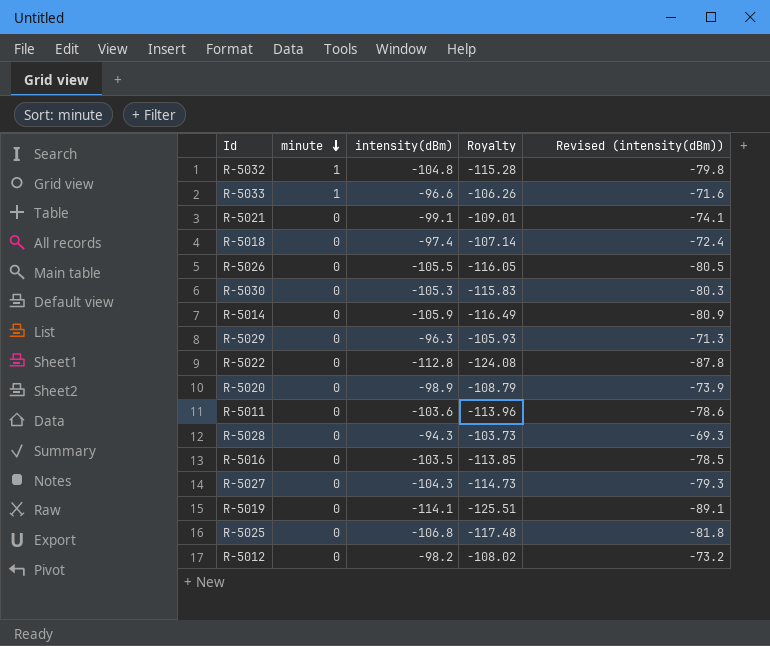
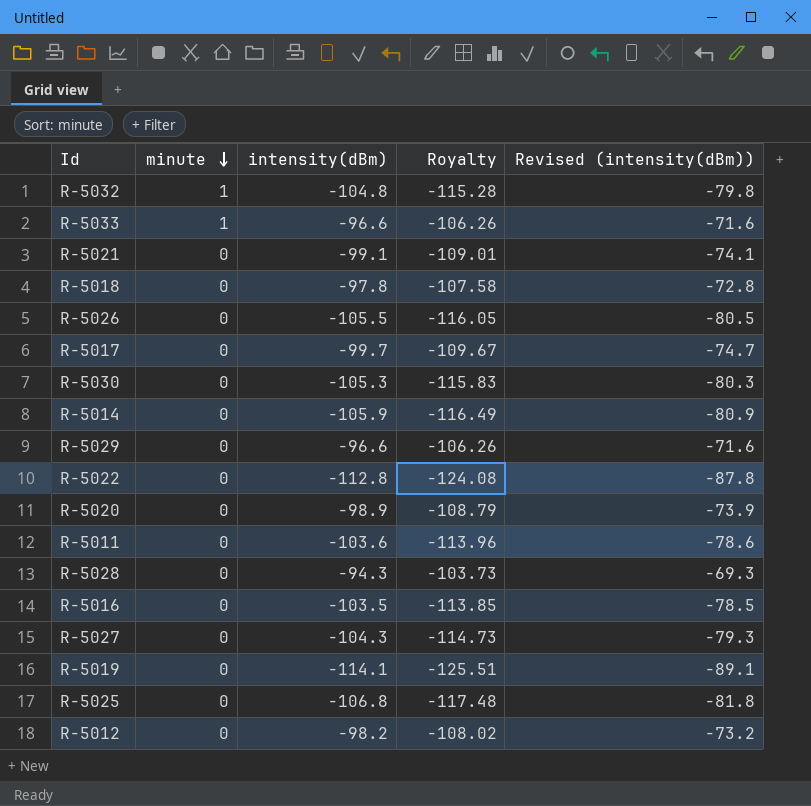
R-5018 | intensity(dBm): -97.4 -> -97.8
R-5018 | Royalty: -107.14 -> -107.58
R-5018 | Revised (intensity(dBm)): -72.4 -> -72.8
row R-5017: none -> 0 | -99.7 | -109.67 | -74.7
R-5029 | intensity(dBm): -96.3 -> -96.6
R-5029 | Royalty: -105.93 -> -106.26
R-5029 | Revised (intensity(dBm)): -71.3 -> -71.6

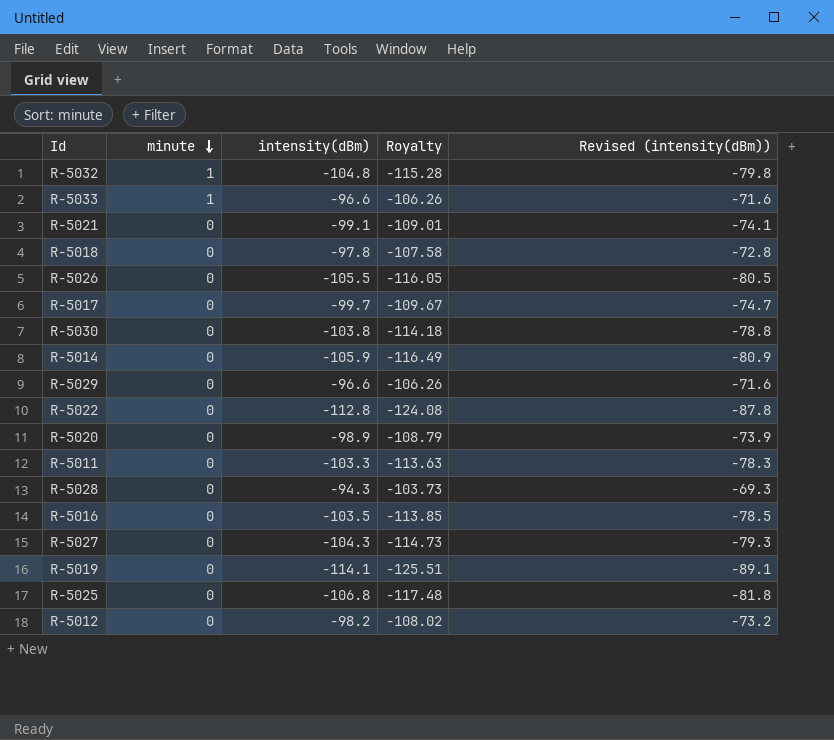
R-5030 | intensity(dBm): -105.3 -> -103.8
R-5030 | Royalty: -115.83 -> -114.18
R-5030 | Revised (intensity(dBm)): -80.3 -> -78.8
R-5011 | intensity(dBm): -103.6 -> -103.3
R-5011 | Royalty: -113.96 -> -113.63
R-5011 | Revised (intensity(dBm)): -78.6 -> -78.3

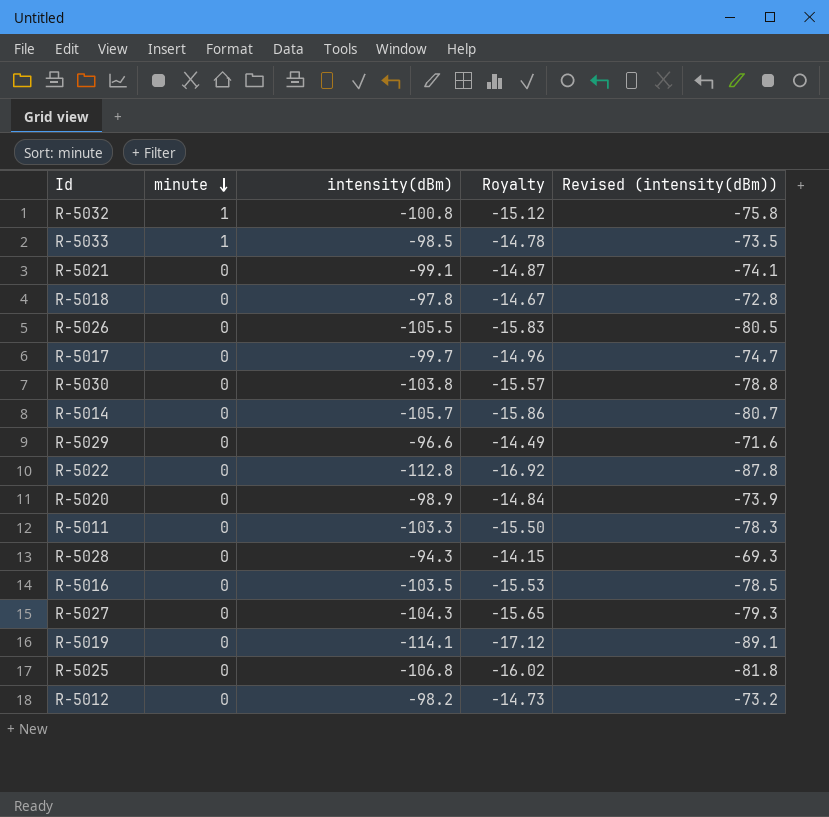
column Royalty | formula: [intensity(dBm)] * 1.1 -> [intensity(dBm)] * 0.15
R-5032 | intensity(dBm): -104.8 -> -100.8
R-5032 | Revised (intensity(dBm)): -79.8 -> -75.8
R-5033 | intensity(dBm): -96.6 -> -98.5
R-5033 | Revised (intensity(dBm)): -71.6 -> -73.5
R-5014 | intensity(dBm): -105.9 -> -105.7
R-5014 | Revised (intensity(dBm)): -80.9 -> -80.7

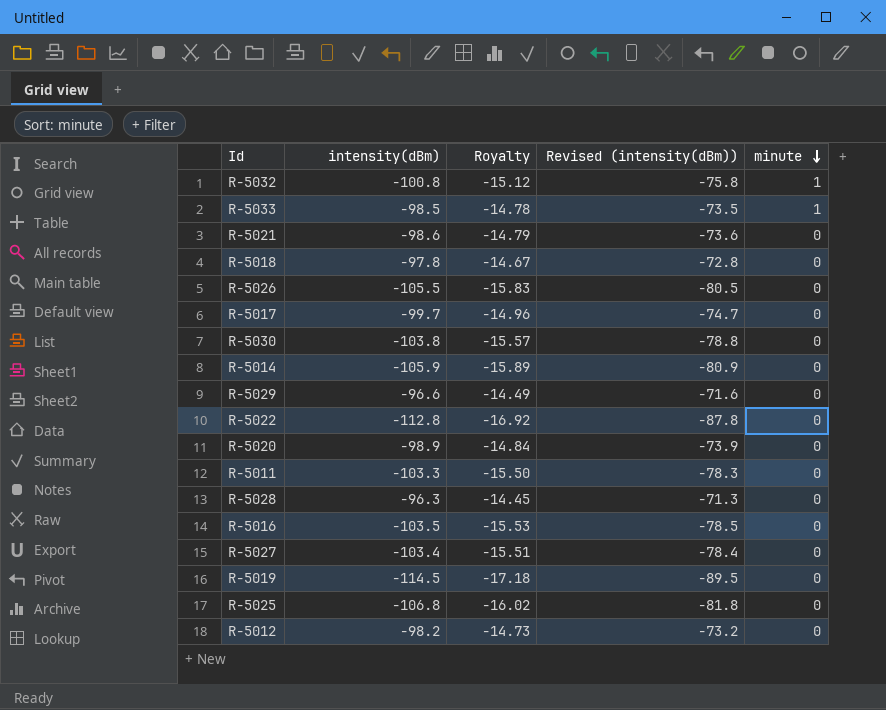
column minute | position: 2 -> 5
R-5021 | intensity(dBm): -99.1 -> -98.6
R-5021 | Royalty: -14.87 -> -14.79
R-5021 | Revised (intensity(dBm)): -74.1 -> -73.6
R-5014 | intensity(dBm): -105.7 -> -105.9
R-5014 | Royalty: -15.86 -> -15.89
R-5014 | Revised (intensity(dBm)): -80.7 -> -80.9
R-5028 | intensity(dBm): -94.3 -> -96.3
R-5028 | Royalty: -14.15 -> -14.45
R-5028 | Revised (intensity(dBm)): -69.3 -> -71.3
R-5027 | intensity(dBm): -104.3 -> -103.4
R-5027 | Royalty: -15.65 -> -15.51
R-5027 | Revised (intensity(dBm)): -79.3 -> -78.4
R-5019 | intensity(dBm): -114.1 -> -114.5
R-5019 | Royalty: -17.12 -> -17.18
R-5019 | Revised (intensity(dBm)): -89.1 -> -89.5

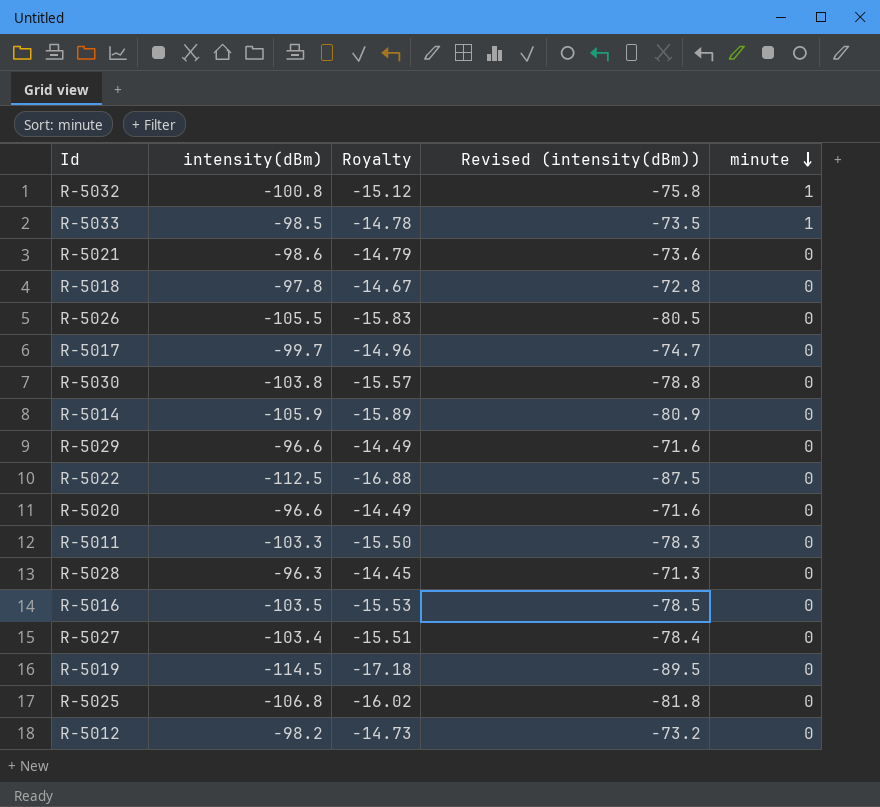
R-5022 | intensity(dBm): -112.8 -> -112.5
R-5022 | Royalty: -16.92 -> -16.88
R-5022 | Revised (intensity(dBm)): -87.8 -> -87.5
R-5020 | intensity(dBm): -98.9 -> -96.6
R-5020 | Royalty: -14.84 -> -14.49
R-5020 | Revised (intensity(dBm)): -73.9 -> -71.6

